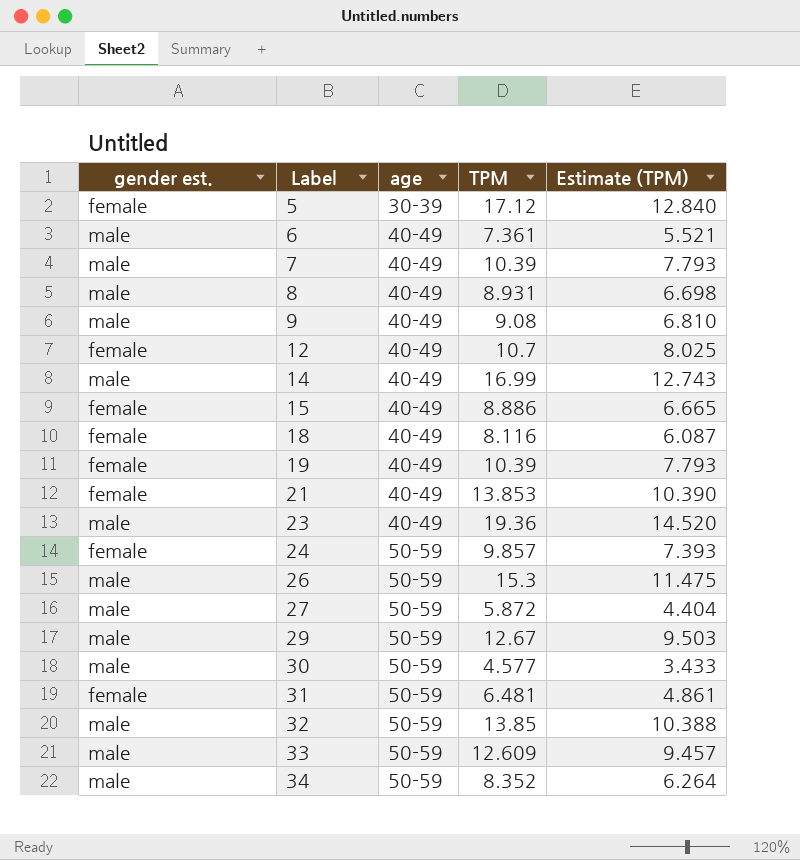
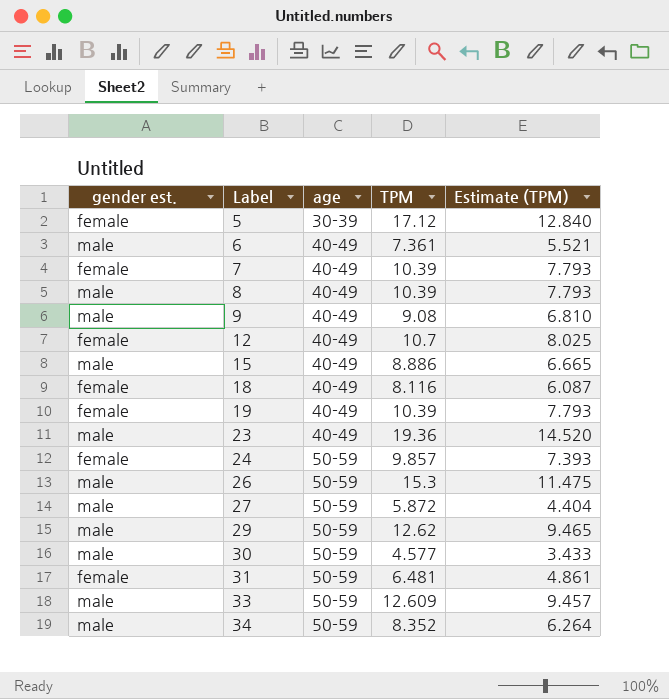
row 14: male | 40-49 | 16.99 | 12.743 -> none
row 21: female | 40-49 | 13.853 | 10.390 -> none
row 32: male | 50-59 | 13.85 | 10.388 -> none
7 | gender est.: male -> female
8 | TPM: 8.931 -> 10.39
8 | Estimate (TPM): 6.698 -> 7.793
15 | gender est.: female -> male
29 | TPM: 12.67 -> 12.62
29 | Estimate (TPM): 9.503 -> 9.465

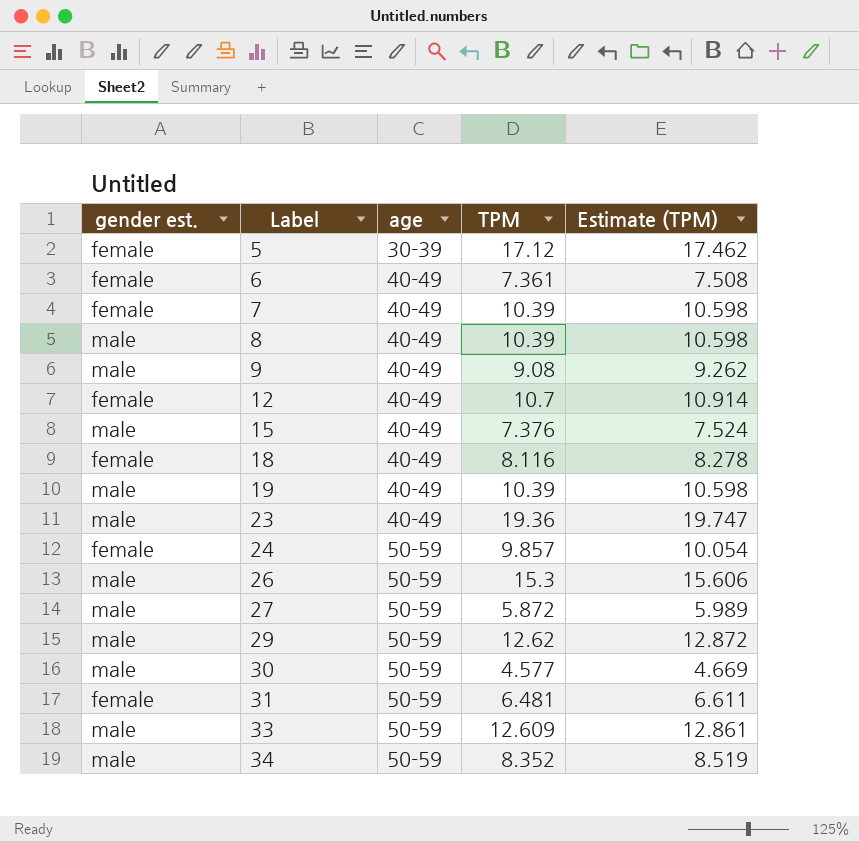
column Estimate (TPM) | formula: [TPM] * 0.75 -> [TPM] * 1.02
6 | gender est.: male -> female
15 | TPM: 8.886 -> 7.376
19 | gender est.: female -> male

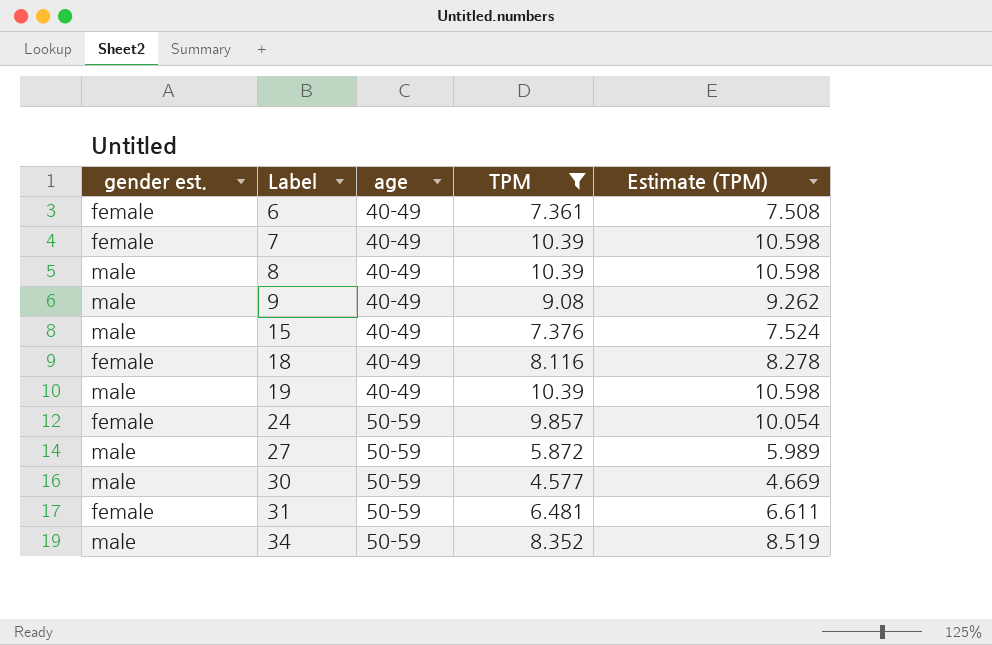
filter: none -> TPM <= 10.39

